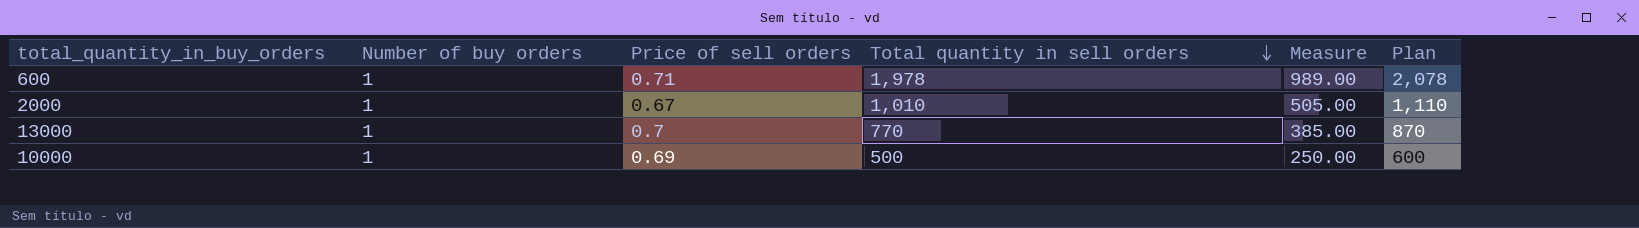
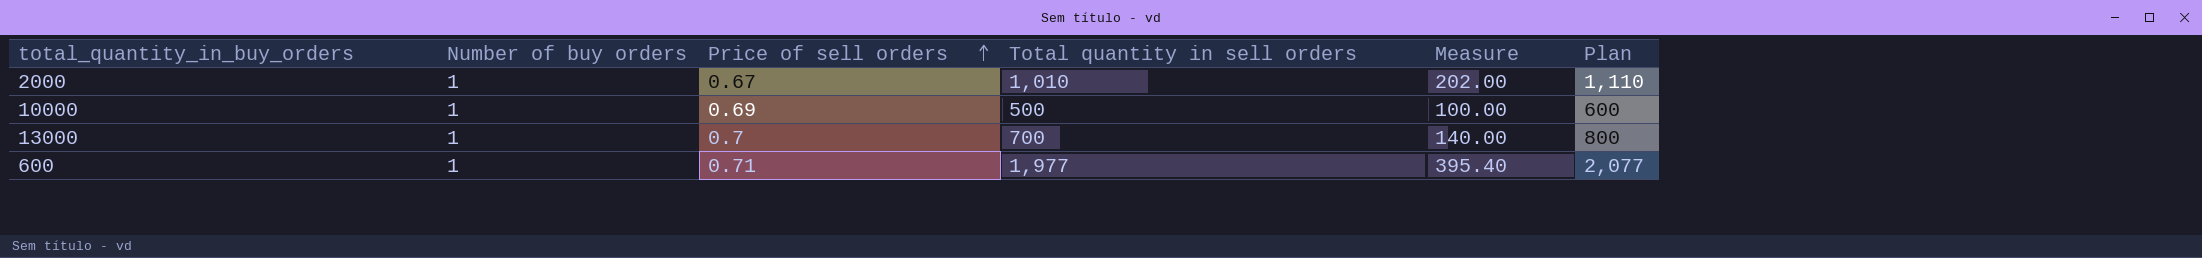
row order: Total quantity in sell orders descending -> Price of sell orders ascending
column Measure | formula: [Total quantity in sell orders] * 0.5 -> [Total quantity in sell orders] * 0.2
13000 | Total quantity in sell orders: 770 -> 700
13000 | Plan: 870 -> 800
600 | Total quantity in sell orders: 1,978 -> 1,977
600 | Plan: 2,078 -> 2,077

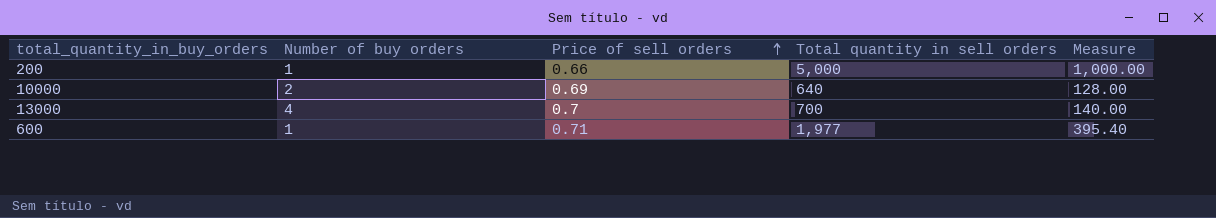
column Plan | formula: [Total quantity in sell orders] + 100 -> none
row 2000: 1 | 0.67 | 1,010 | 202.00 | 1,110 -> none
row 200: none -> 1 | 0.66 | 5,000 | 1,000.00
10000 | Number of buy orders: 1 -> 2
10000 | Total quantity in sell orders: 500 -> 640
10000 | Measure: 100.00 -> 128.00
13000 | Number of buy orders: 1 -> 4

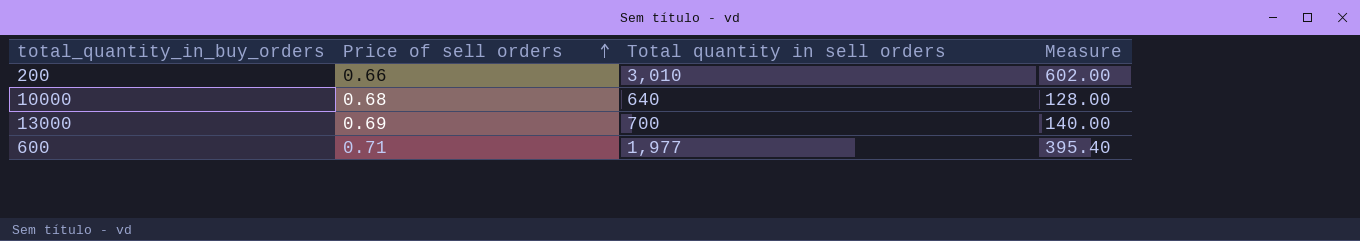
column Number of buy orders | position: 2 -> none
200 | Total quantity in sell orders: 5,000 -> 3,010
200 | Measure: 1,000.00 -> 602.00
10000 | Price of sell orders: 0.69 -> 0.68
13000 | Price of sell orders: 0.7 -> 0.69

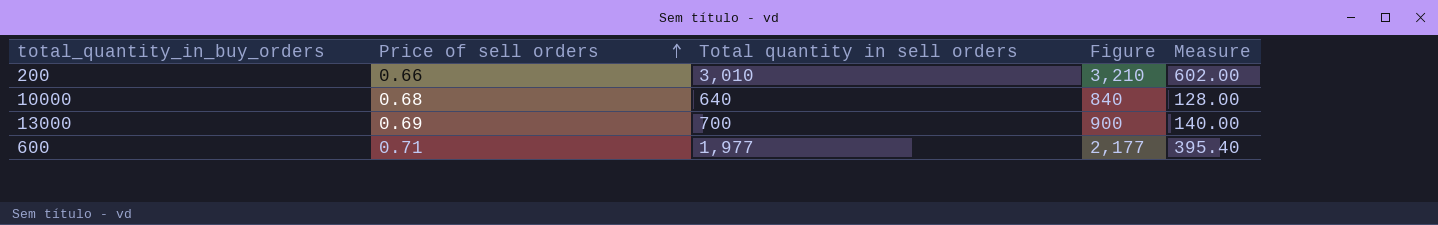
column Figure | formula: none -> [Total quantity in sell orders] + 200

